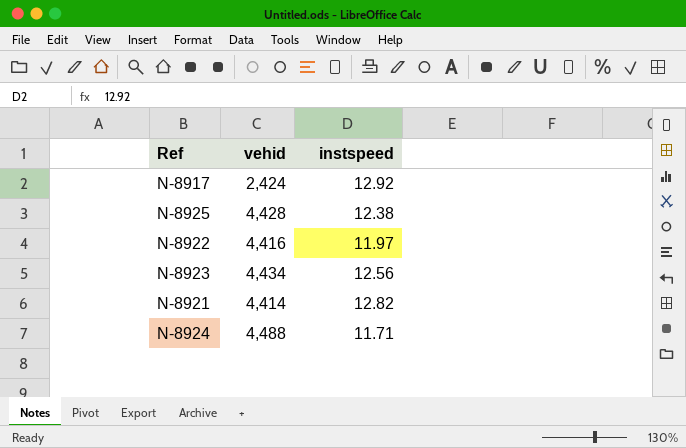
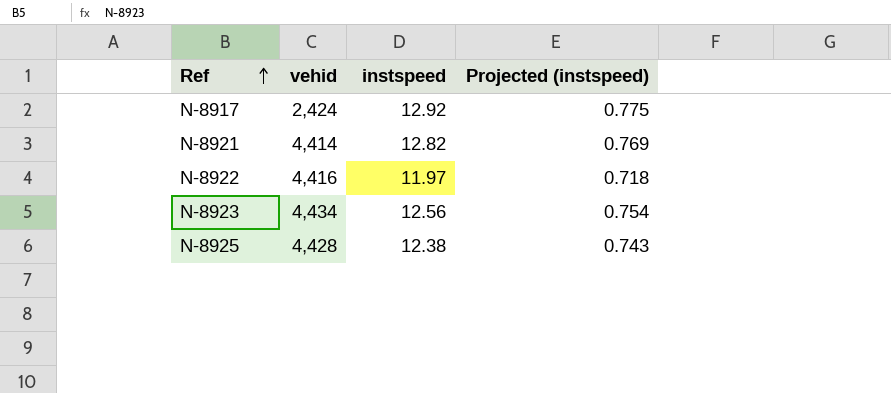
row order: none -> Ref ascending
column Projected (instspeed) | formula: none -> [instspeed] * 0.06
row N-8924: 4,488 | 11.71 -> none

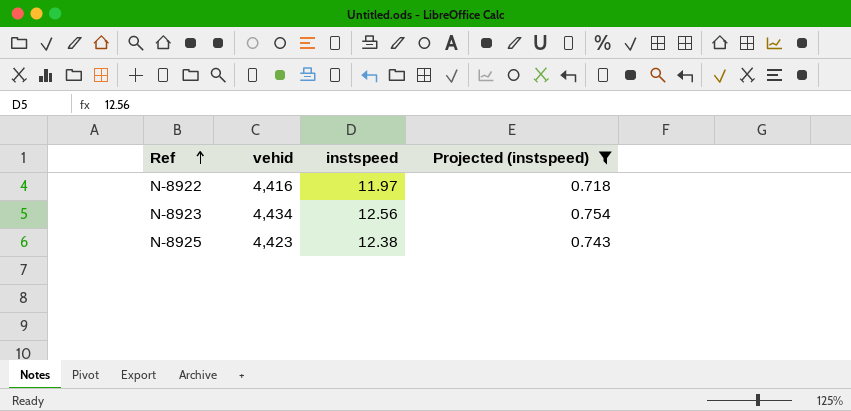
filter: none -> Projected (instspeed) <= 0.754
N-8925 | vehid: 4,428 -> 4,423

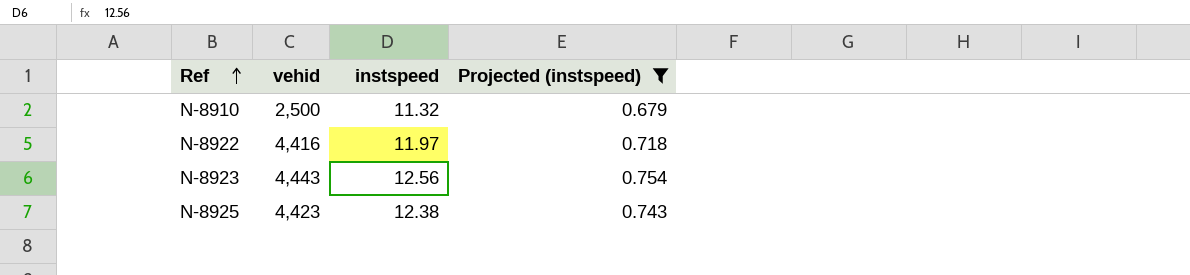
row N-8910: none -> 2,500 | 11.32 | 0.679
N-8923 | vehid: 4,434 -> 4,443

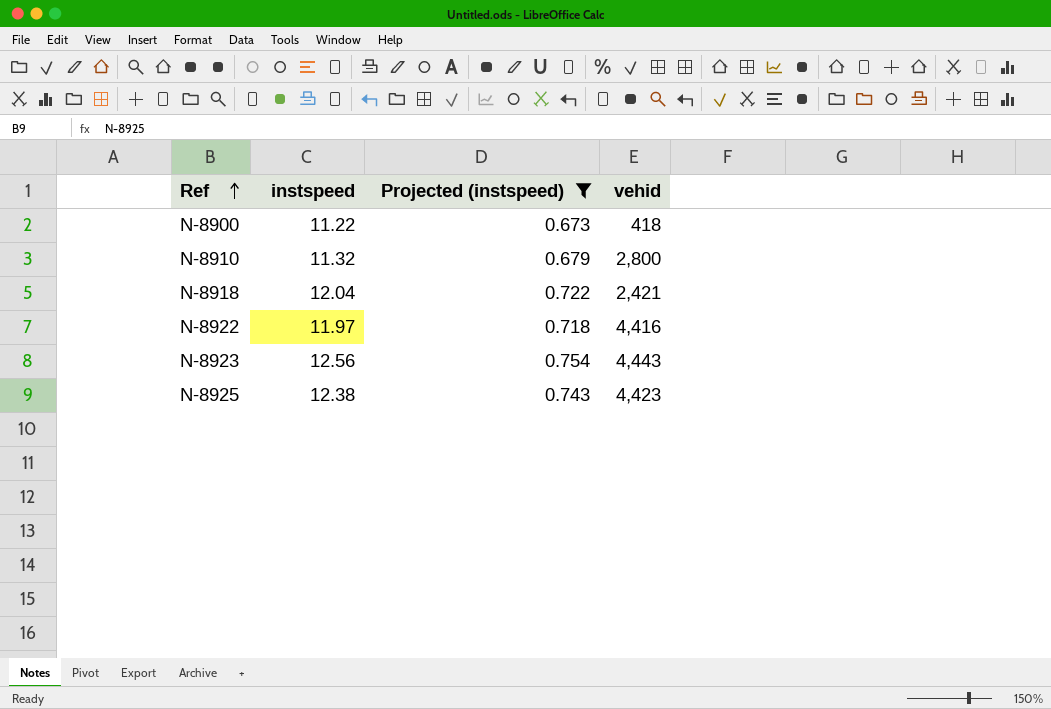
column vehid | position: 2 -> 4
row N-8900: none -> 11.22 | 0.673 | 418
N-8910 | vehid: 2,500 -> 2,800
row N-8918: none -> 12.04 | 0.722 | 2,421

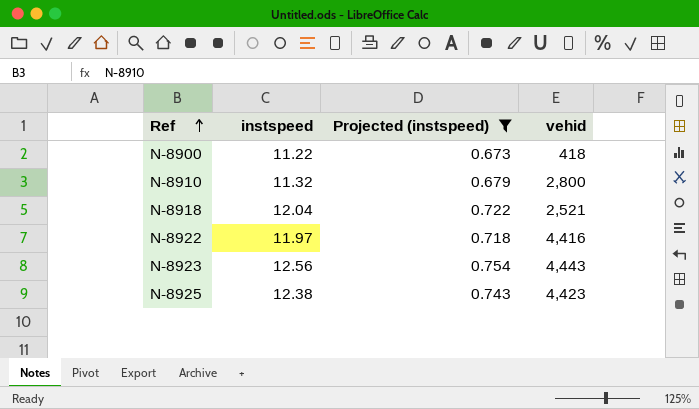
N-8918 | vehid: 2,421 -> 2,521

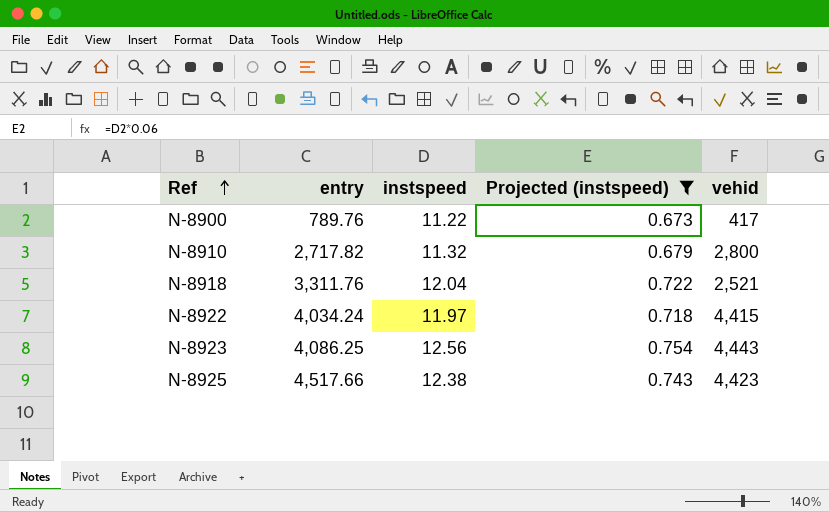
column entry | position: none -> 2
N-8900 | vehid: 418 -> 417
N-8922 | vehid: 4,416 -> 4,415

